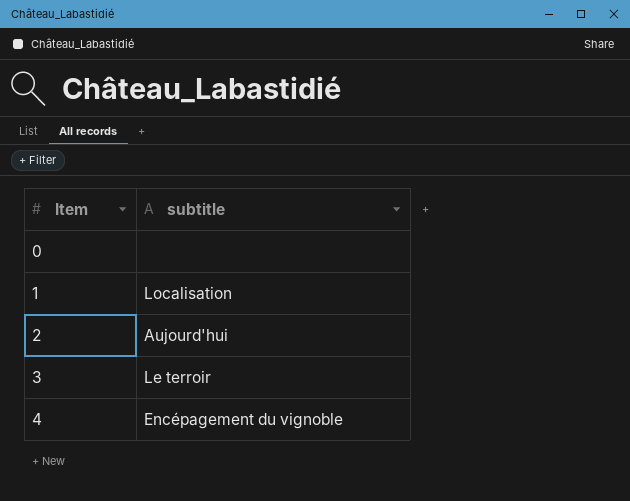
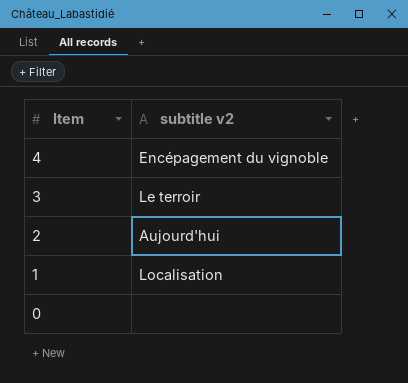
row order: Item ascending -> Item descending
column name: subtitle -> subtitle v2

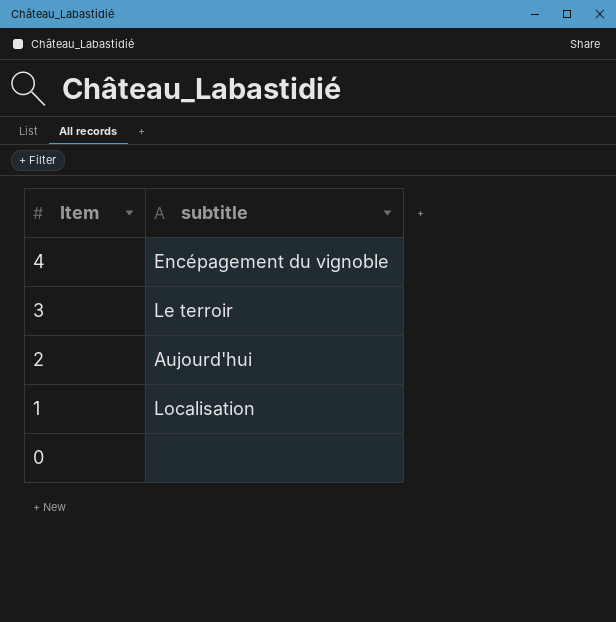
column name: subtitle v2 -> subtitle

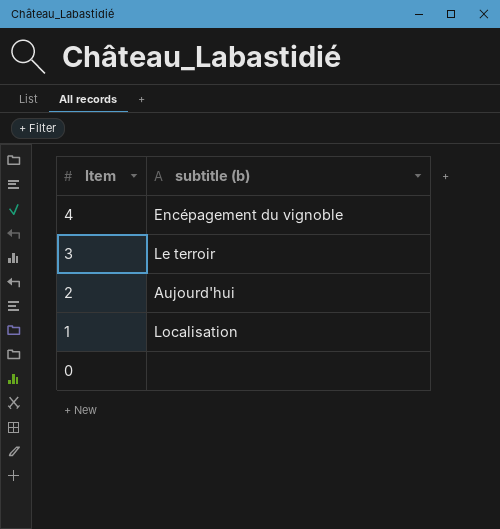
column name: subtitle -> subtitle (b)

